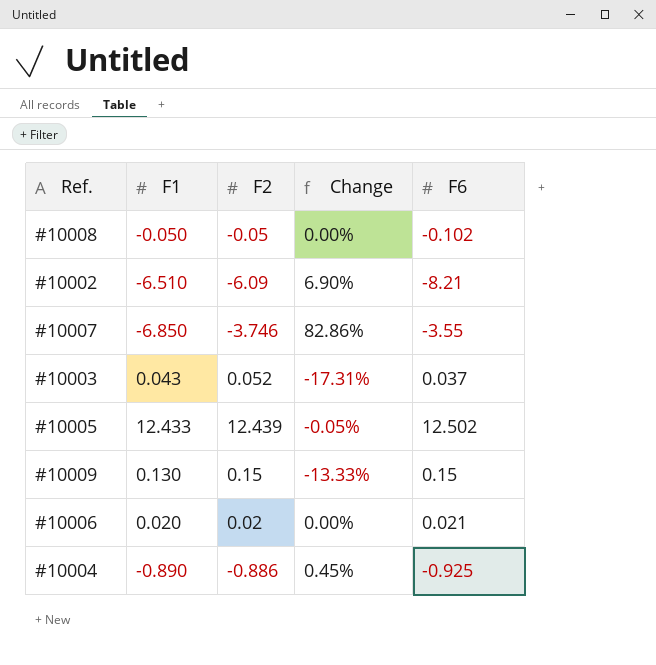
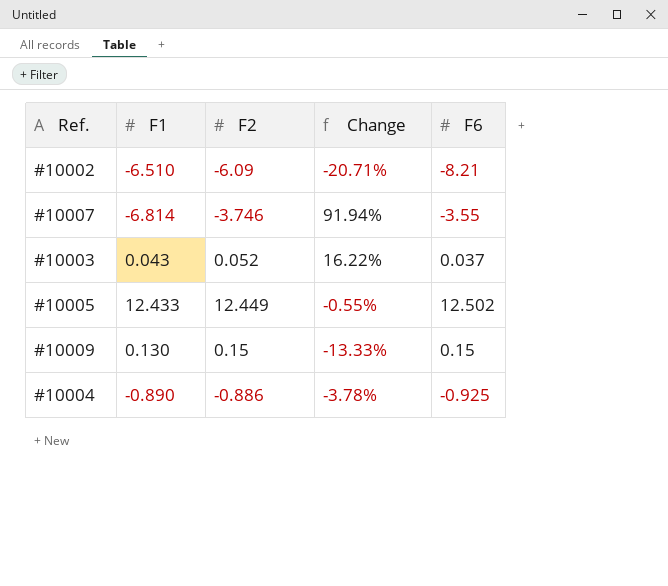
column Change | formula: ([F1] - [F2]) / [F2] -> ([F1] - [F6]) / [F6]
row #10008: -0.050 | -0.05 | 0.00% | -0.102 -> none
row #10006: 0.020 | 0.02 | 0.00% | 0.021 -> none
#10007 | F1: -6.850 -> -6.814
#10005 | F2: 12.439 -> 12.449

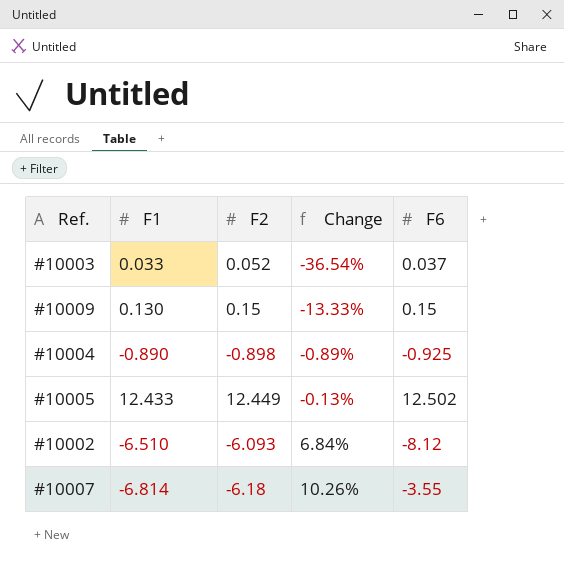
row order: none -> Change ascending
column Change | formula: ([F1] - [F6]) / [F6] -> ([F1] - [F2]) / [F2]
#10003 | F1: 0.043 -> 0.033
#10004 | F2: -0.886 -> -0.898
#10002 | F2: -6.09 -> -6.093
#10002 | F6: -8.21 -> -8.12
#10007 | F2: -3.746 -> -6.18

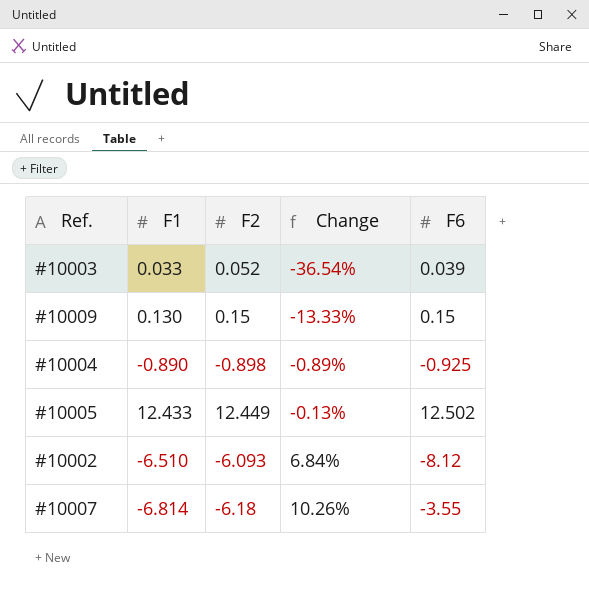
#10003 | F6: 0.037 -> 0.039

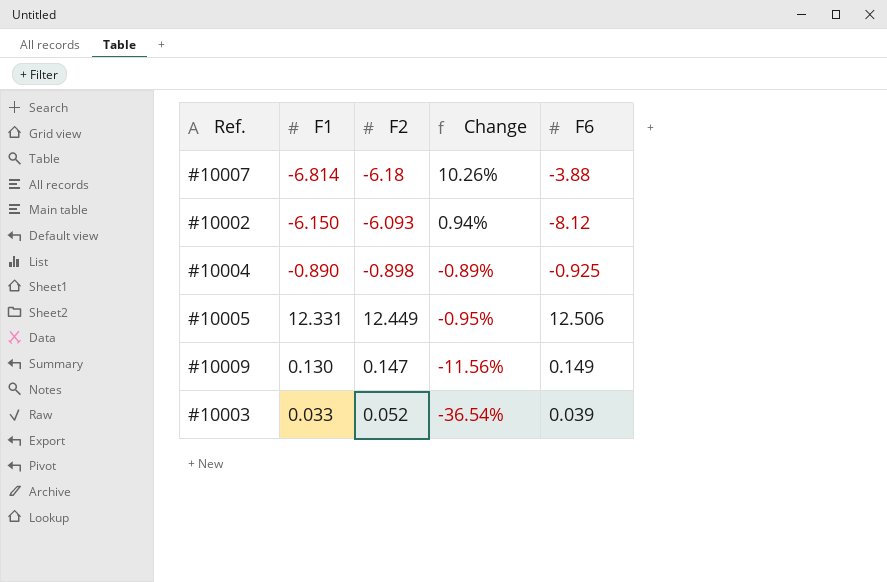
row order: Change ascending -> Change descending
#10007 | F6: -3.55 -> -3.88
#10002 | F1: -6.510 -> -6.150
#10002 | Change: 6.84% -> 0.94%
#10005 | F1: 12.433 -> 12.331
#10005 | Change: -0.13% -> -0.95%
#10005 | F6: 12.502 -> 12.506
#10009 | F2: 0.15 -> 0.147
#10009 | Change: -13.33% -> -11.56%
#10009 | F6: 0.15 -> 0.149

